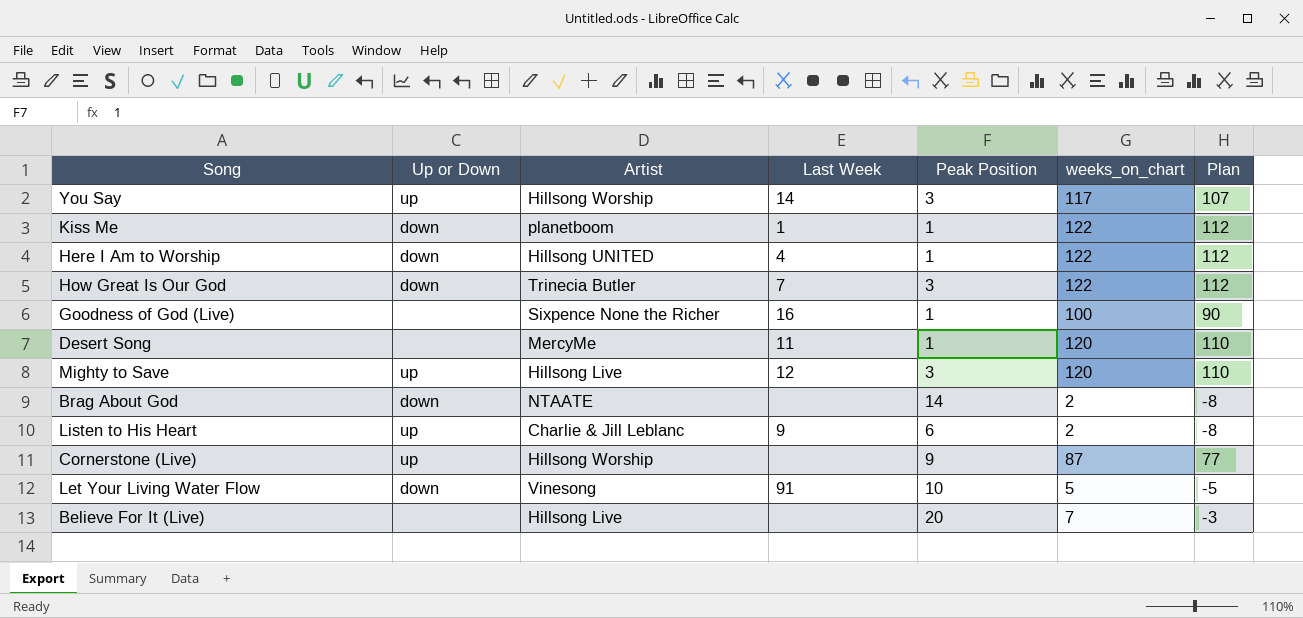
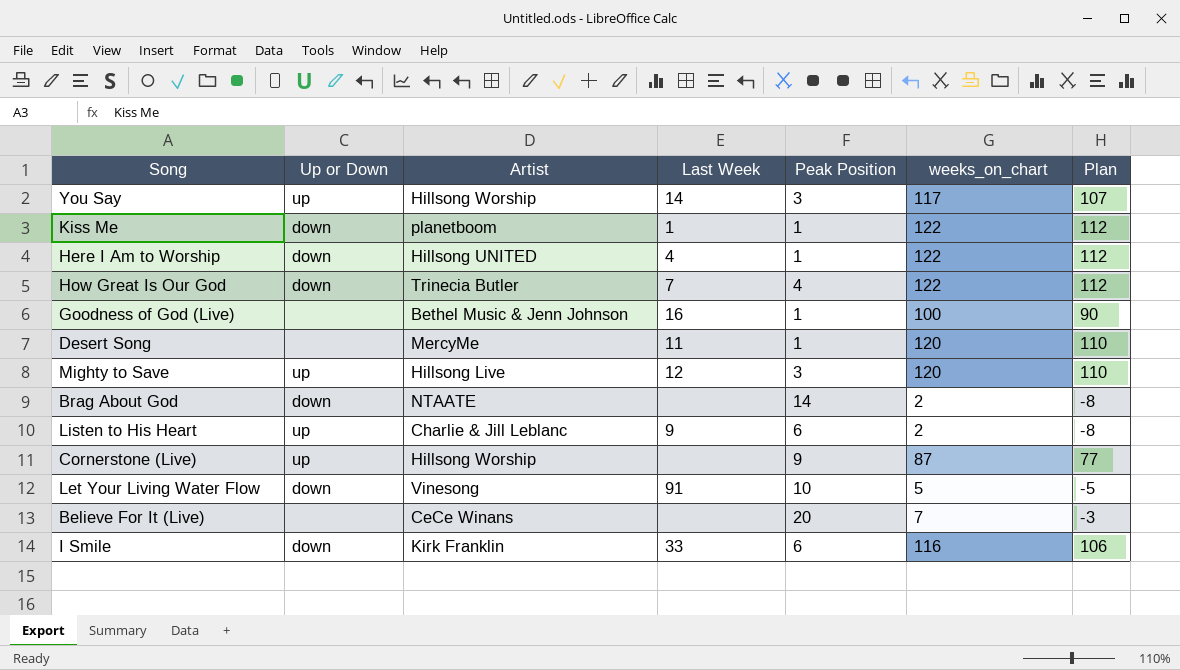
How Great Is Our God | Peak Position: 3 -> 4
Goodness of God (Live) | Artist: Sixpence None the Richer -> Bethel Music & Jenn Johnson
Believe For It (Live) | Artist: Hillsong Live -> CeCe Winans
row I Smile: none -> down | Kirk Franklin | 33 | 6 | 116 | 106

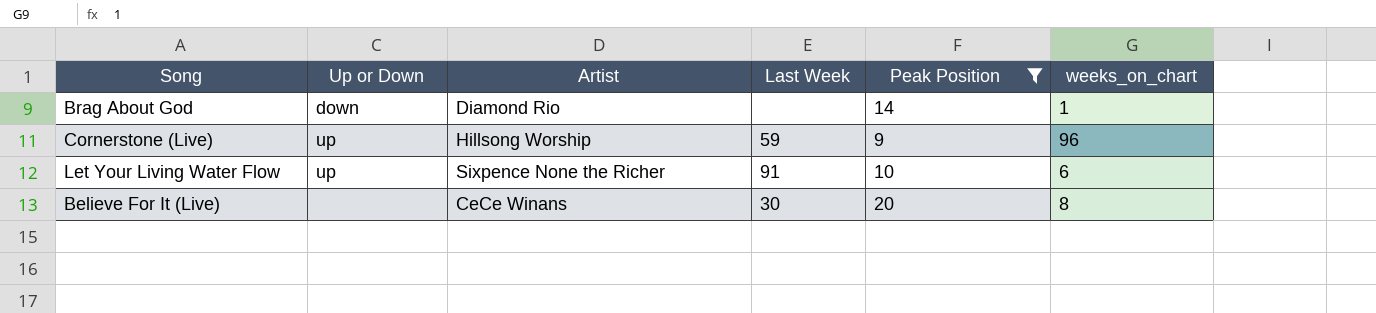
filter: none -> Peak Position >= 9
column Plan | formula: [weeks_on_chart] - 10 -> none
Brag About God | Artist: NTAATE -> Diamond Rio
Brag About God | weeks_on_chart: 2 -> 1
Cornerstone (Live) | Last Week: none -> 59
Cornerstone (Live) | weeks_on_chart: 87 -> 96
Let Your Living Water Flow | Up or Down: down -> up
Let Your Living Water Flow | Artist: Vinesong -> Sixpence None the Richer
Let Your Living Water Flow | weeks_on_chart: 5 -> 6
Believe For It (Live) | Last Week: none -> 30
Believe For It (Live) | weeks_on_chart: 7 -> 8

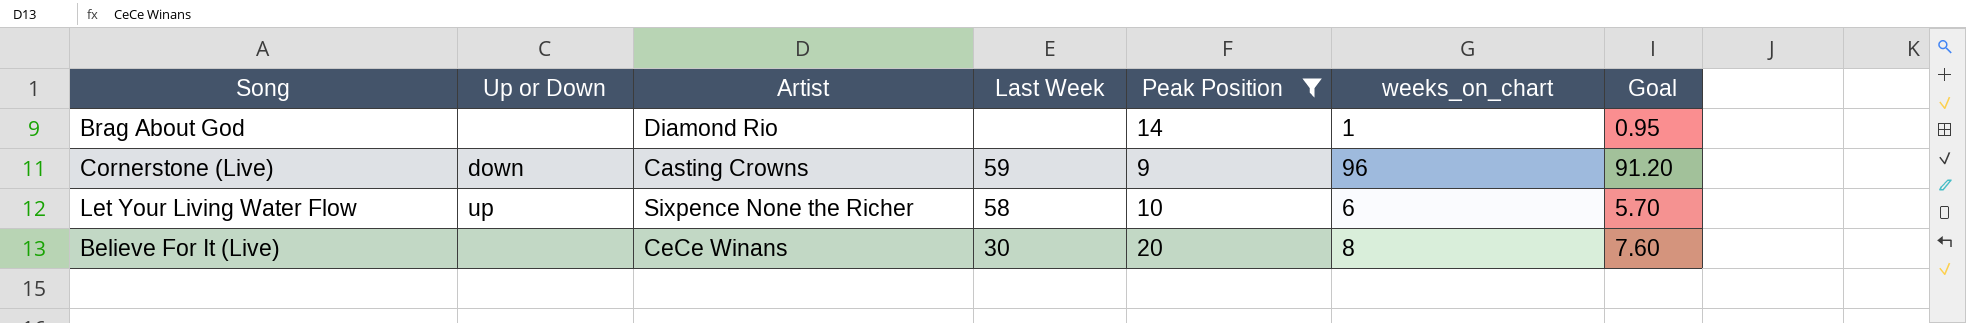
column Goal | formula: none -> [weeks_on_chart] * 0.95
Brag About God | Up or Down: down -> none
Cornerstone (Live) | Up or Down: up -> down
Cornerstone (Live) | Artist: Hillsong Worship -> Casting Crowns
Let Your Living Water Flow | Last Week: 91 -> 58

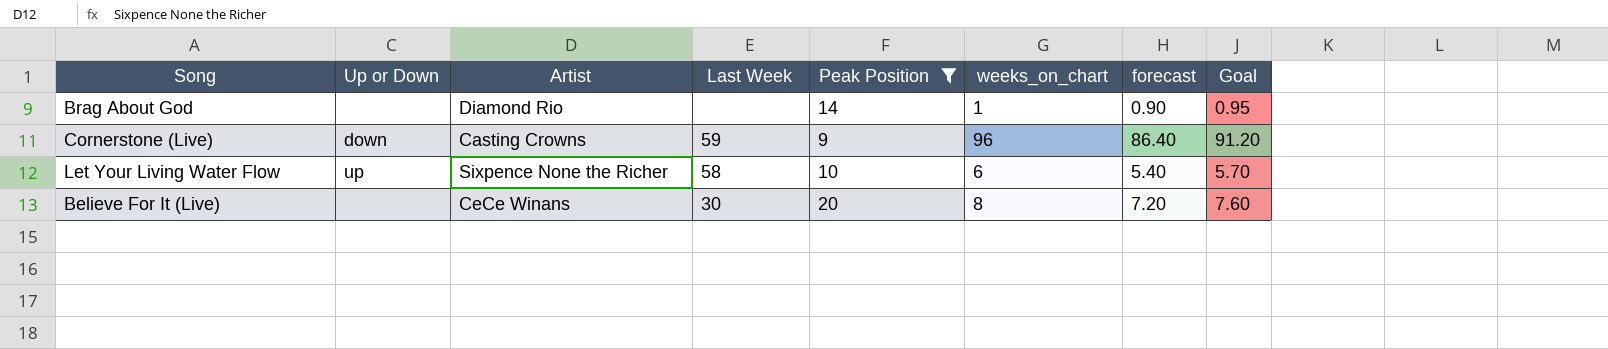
column forecast | formula: none -> [weeks_on_chart] * 0.9

